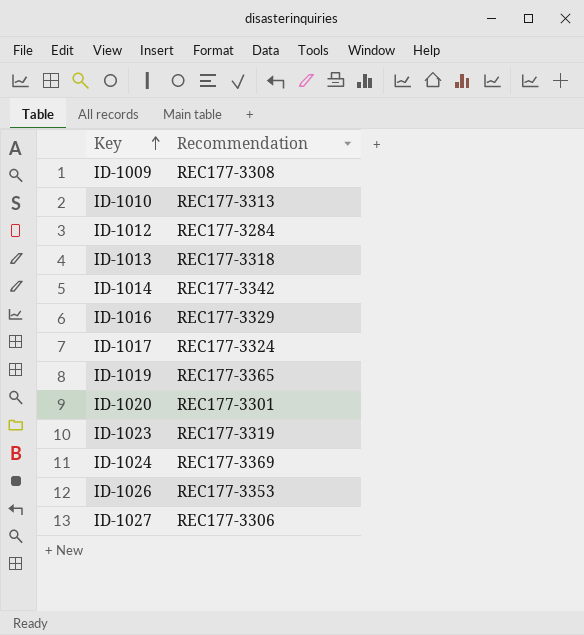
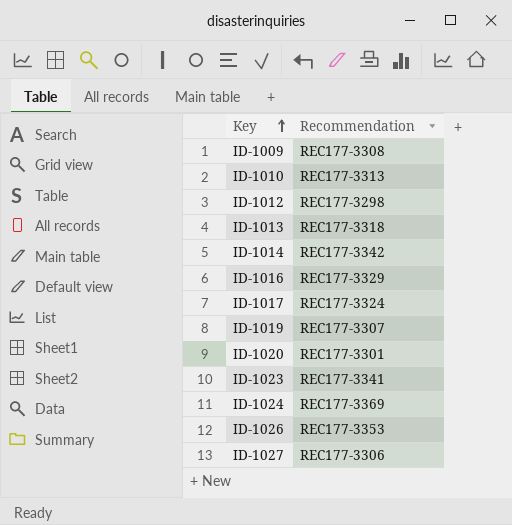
ID-1012 | Recommendation: REC177-3284 -> REC177-3298
ID-1019 | Recommendation: REC177-3365 -> REC177-3307
ID-1023 | Recommendation: REC177-3319 -> REC177-3341

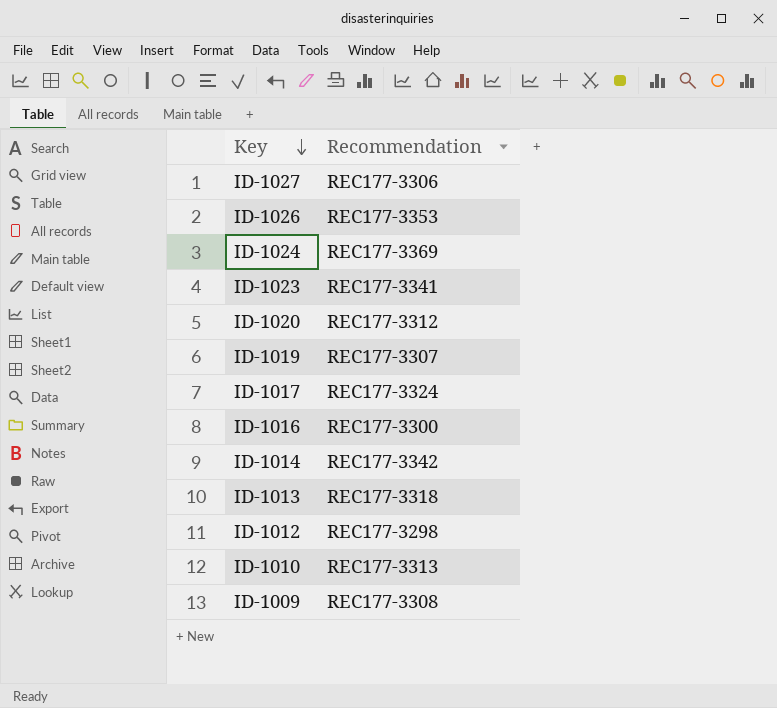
row order: Key ascending -> Key descending
ID-1020 | Recommendation: REC177-3301 -> REC177-3312
ID-1016 | Recommendation: REC177-3329 -> REC177-3300

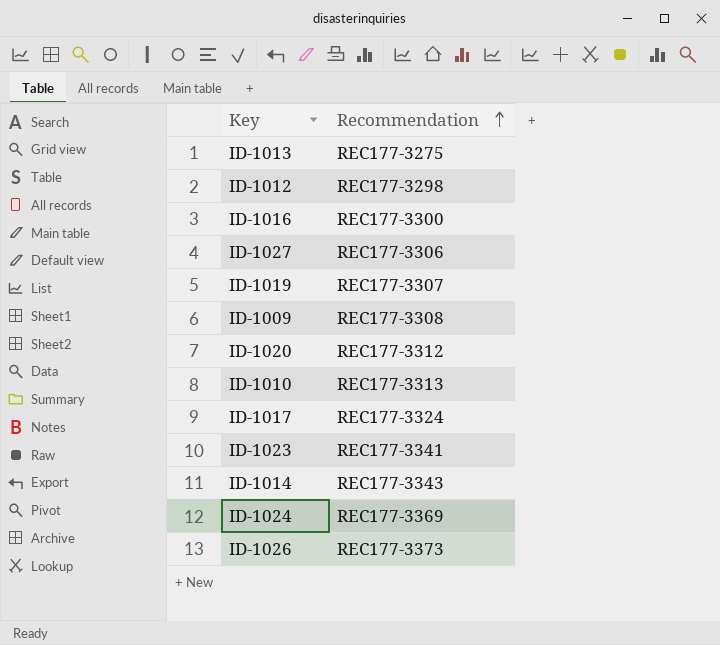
row order: Key descending -> Recommendation ascending
ID-1013 | Recommendation: REC177-3318 -> REC177-3275
ID-1014 | Recommendation: REC177-3342 -> REC177-3343
ID-1026 | Recommendation: REC177-3353 -> REC177-3373

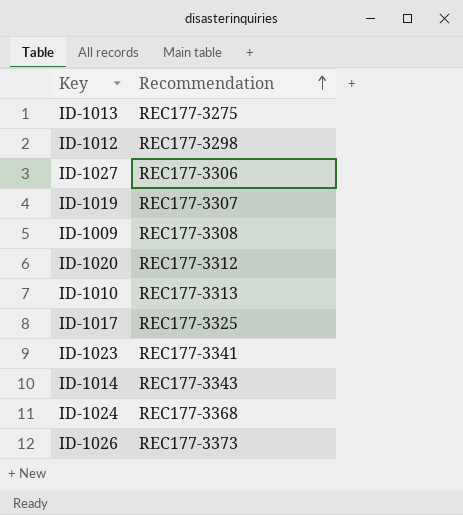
row ID-1016: REC177-3300 -> none
ID-1017 | Recommendation: REC177-3324 -> REC177-3325
ID-1024 | Recommendation: REC177-3369 -> REC177-3368

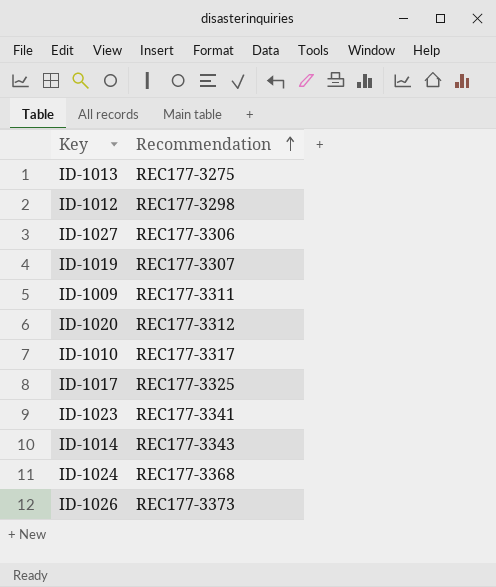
ID-1009 | Recommendation: REC177-3308 -> REC177-3311
ID-1010 | Recommendation: REC177-3313 -> REC177-3317

